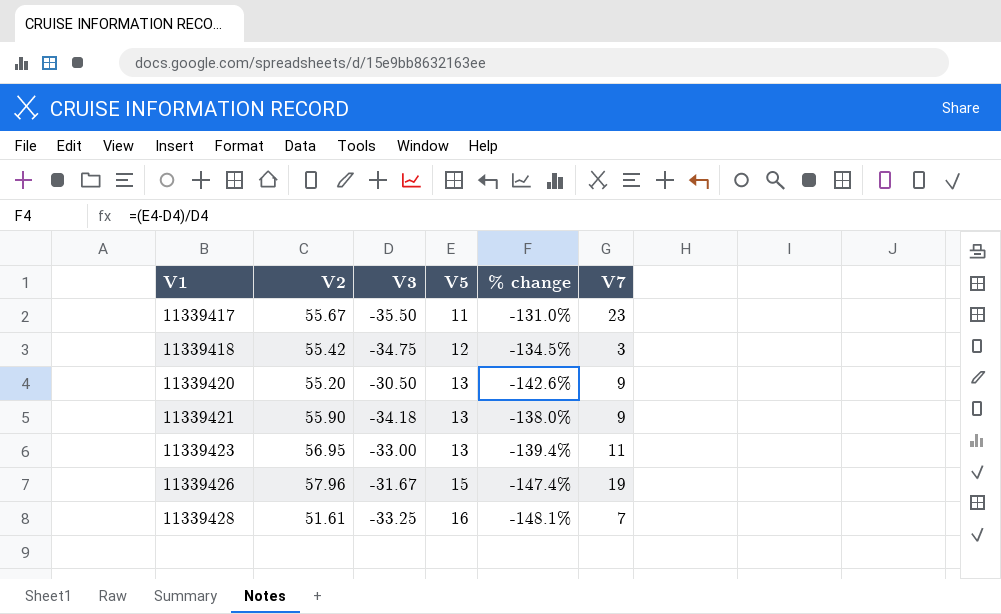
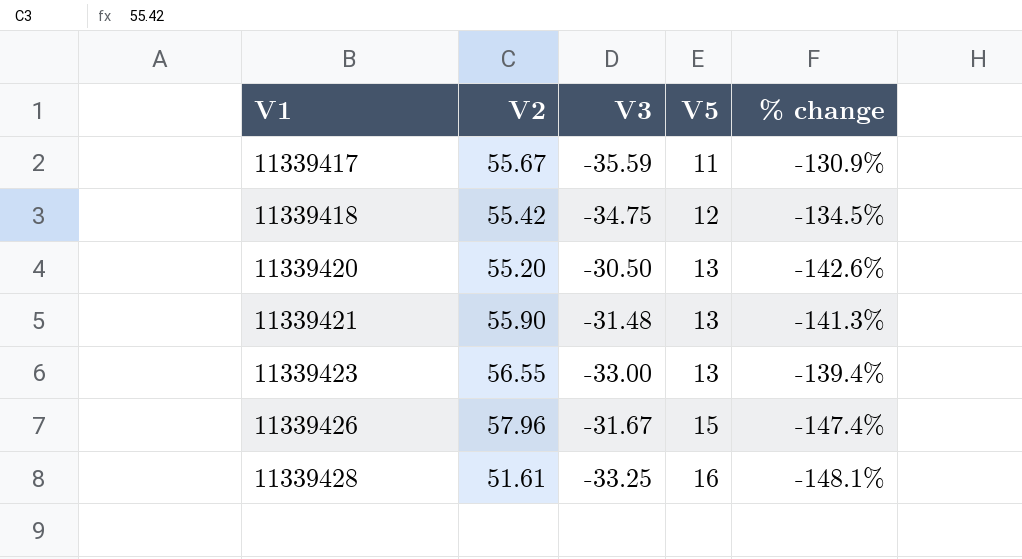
column V7 | position: 6 -> none
11339417 | V3: -35.50 -> -35.59
11339417 | % change: -131.0% -> -130.9%
11339421 | V3: -34.18 -> -31.48
11339421 | % change: -138.0% -> -141.3%
11339423 | V2: 56.95 -> 56.55

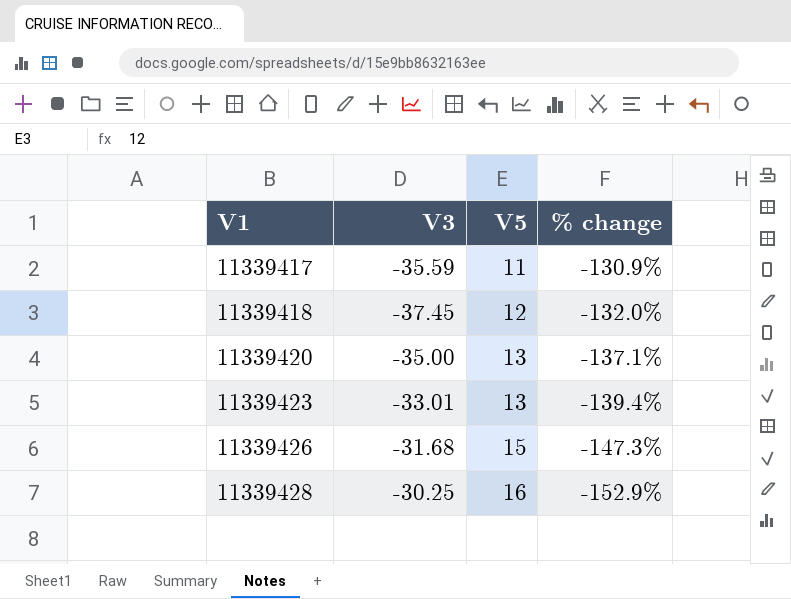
column V2 | position: 2 -> none
row 11339421: 55.90 | -31.48 | 13 | -141.3% -> none
11339418 | V3: -34.75 -> -37.45
11339418 | % change: -134.5% -> -132.0%
11339420 | V3: -30.50 -> -35.00
11339420 | % change: -142.6% -> -137.1%
11339423 | V3: -33.00 -> -33.01
11339426 | V3: -31.67 -> -31.68
11339426 | % change: -147.4% -> -147.3%
11339428 | V3: -33.25 -> -30.25
11339428 | % change: -148.1% -> -152.9%

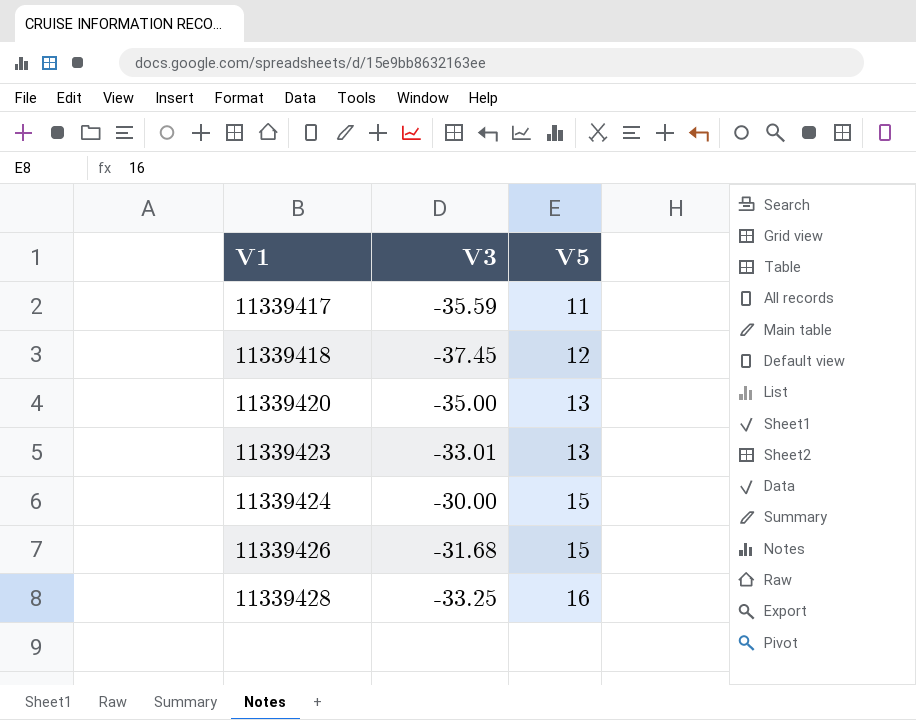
column % change | formula: ([V5] - [V3]) / [V3] -> none
row 11339424: none -> -30.00 | 15
11339428 | V3: -30.25 -> -33.25

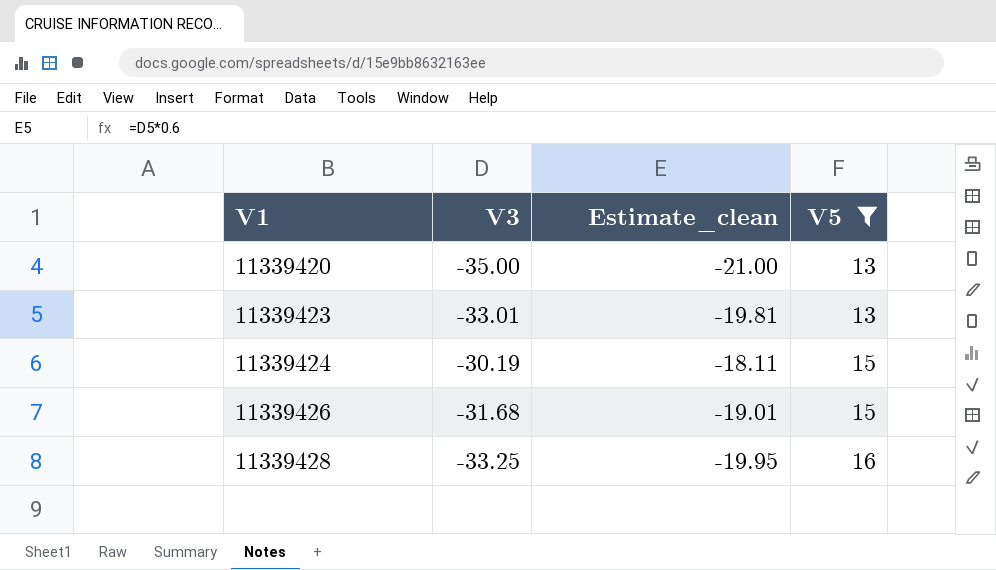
filter: none -> V5 >= 13
column Estimate_clean | formula: none -> [V3] * 0.6
11339424 | V3: -30.00 -> -30.19

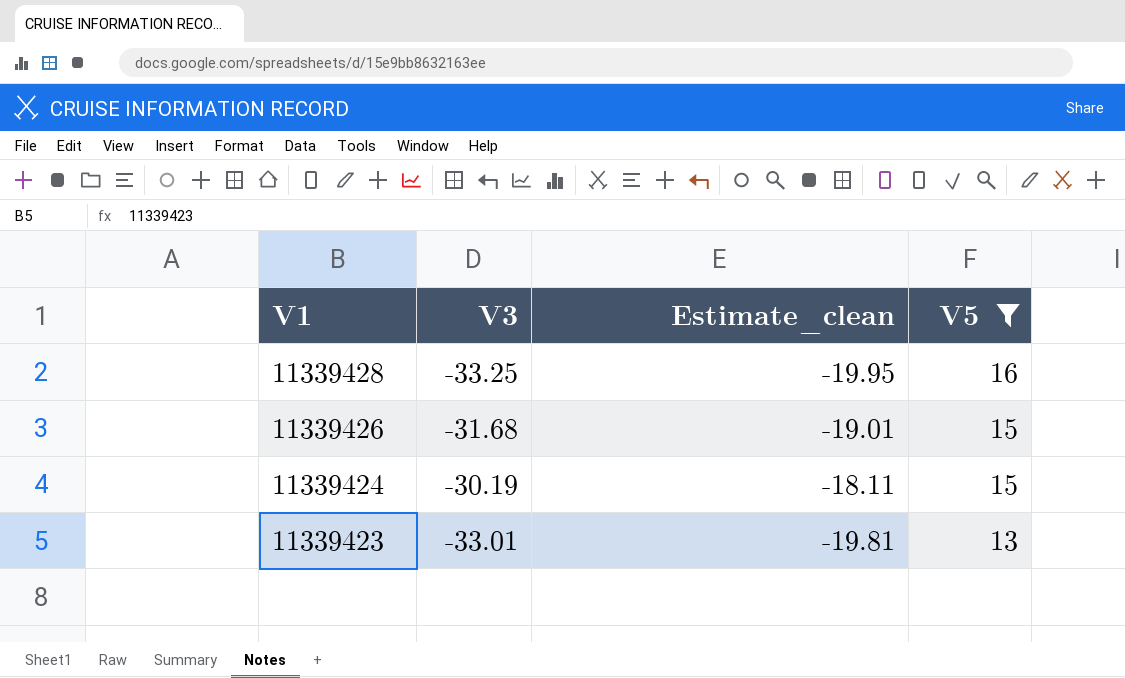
row order: V1 ascending -> V1 descending
row 11339420: -35.00 | -21.00 | 13 -> none

